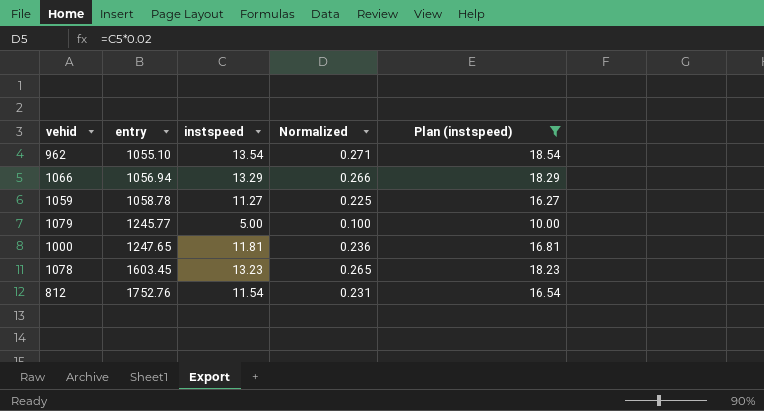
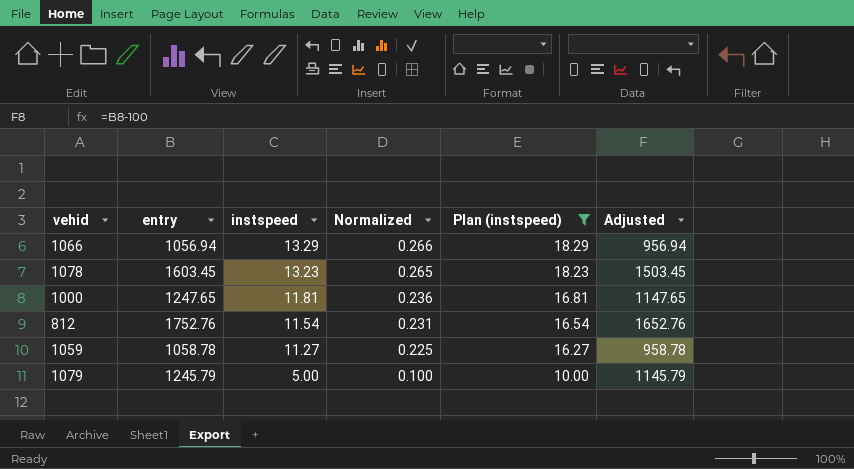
row order: entry ascending -> instspeed descending
column Adjusted | formula: none -> [entry] - 100
row 962: 1055.10 | 13.54 | 0.271 | 18.54 -> none
1079 | entry: 1245.77 -> 1245.79

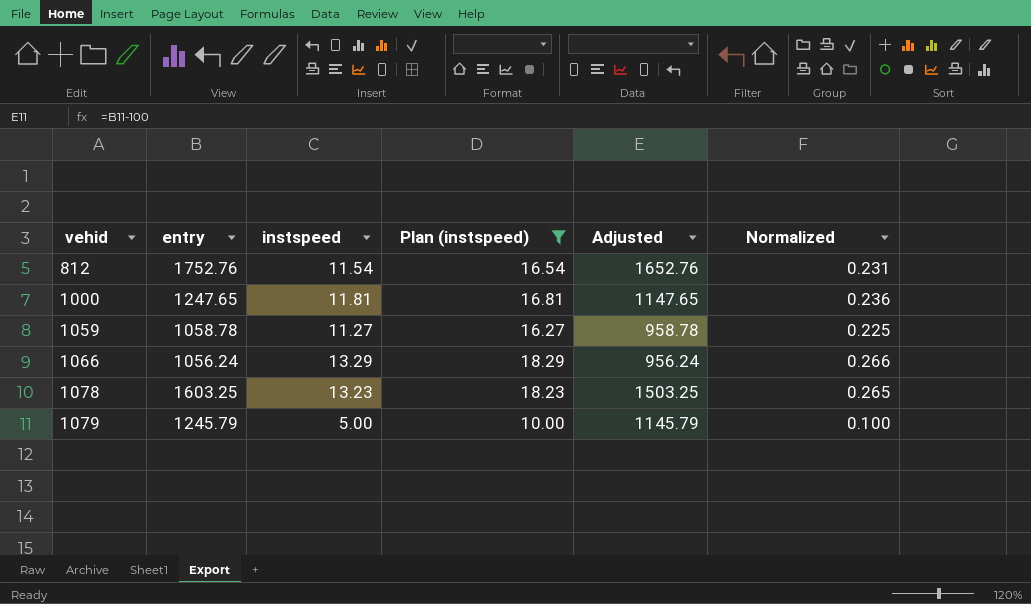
row order: instspeed descending -> vehid ascending
column Normalized | position: 4 -> 6
1066 | entry: 1056.94 -> 1056.24
1066 | Adjusted: 956.94 -> 956.24
1078 | entry: 1603.45 -> 1603.25
1078 | Adjusted: 1503.45 -> 1503.25

